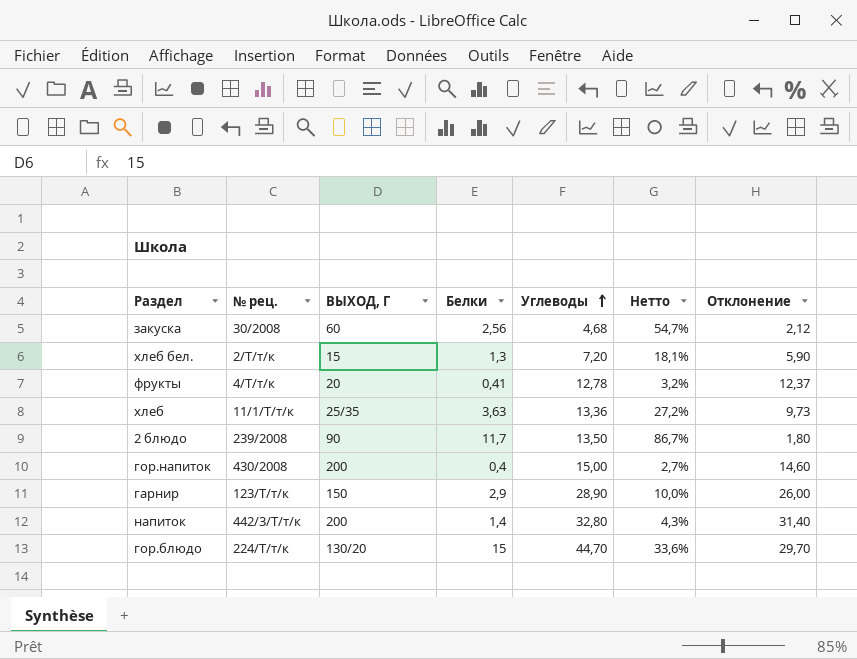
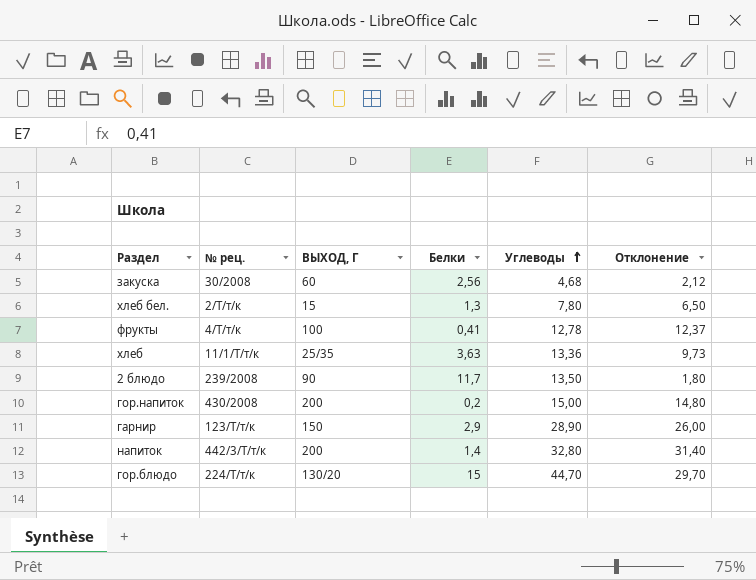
column Нетто | formula: [Белки] / [Углеводы] -> none
хлеб бел. | Углеводы: 7,20 -> 7,80
хлеб бел. | Отклонение: 5,90 -> 6,50
фрукты | ВЫХОД, Г: 20 -> 100
гор.напиток | Белки: 0,4 -> 0,2
гор.напиток | Отклонение: 14,60 -> 14,80

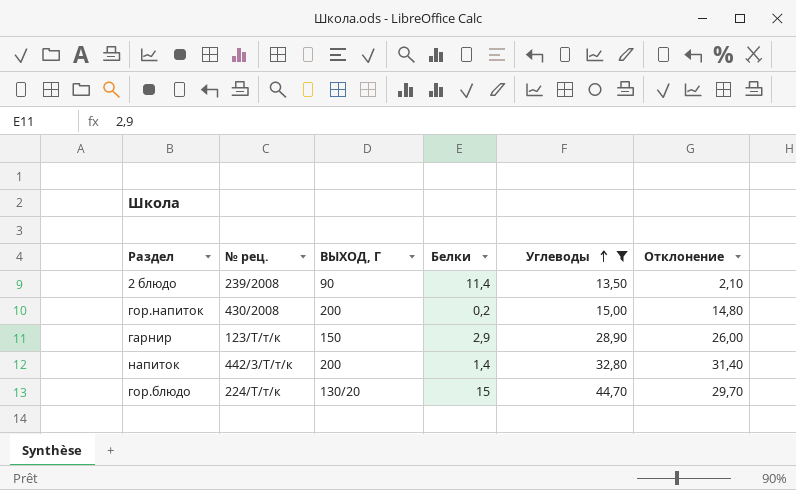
filter: none -> Углеводы >= 13,50
2 блюдо | Белки: 11,7 -> 11,4
2 блюдо | Отклонение: 1,80 -> 2,10

